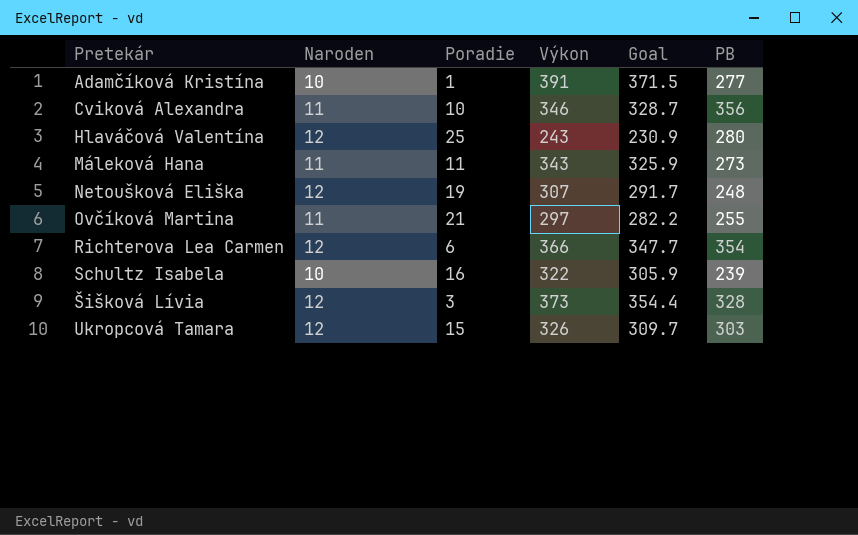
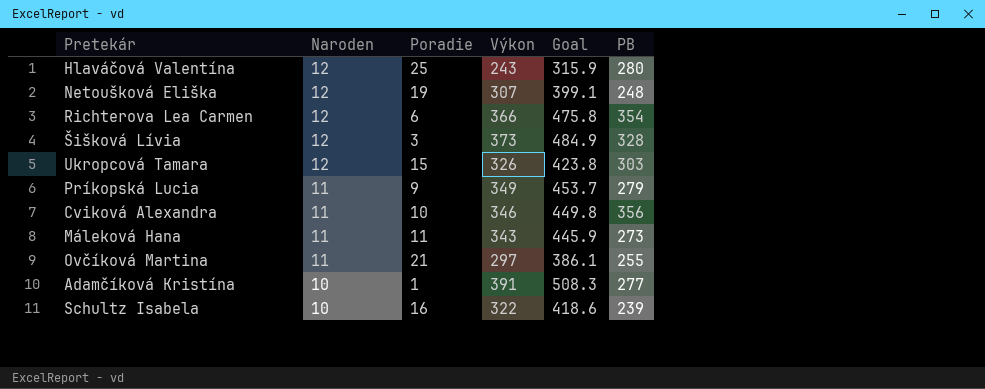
row order: Pretekár ascending -> Naroden descending
column Goal | formula: [Výkon] * 0.95 -> [Výkon] * 1.3
row Príkopská Lucia: none -> 11 | 9 | 349 | 453.7 | 279

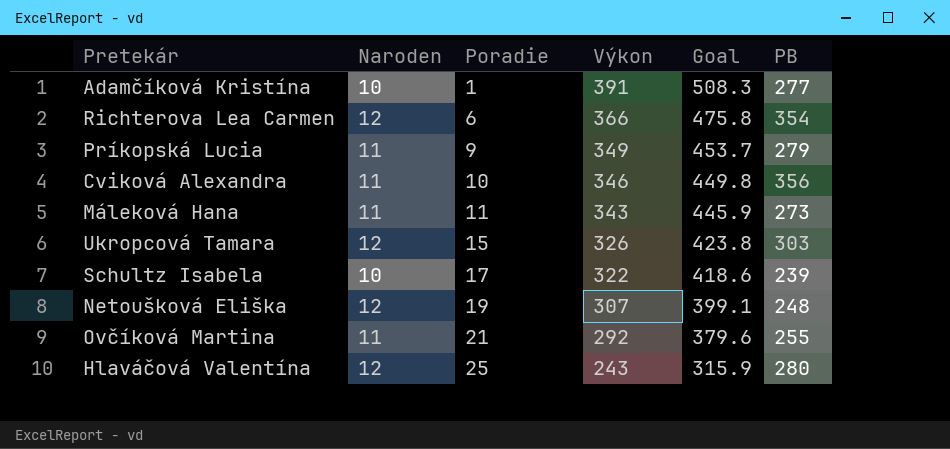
row order: Naroden descending -> Poradie ascending
row Šišková Lívia: 12 | 3 | 373 | 484.9 | 328 -> none
Schultz Isabela | Poradie: 16 -> 17
Ovčíková Martina | Výkon: 297 -> 292
Ovčíková Martina | Goal: 386.1 -> 379.6

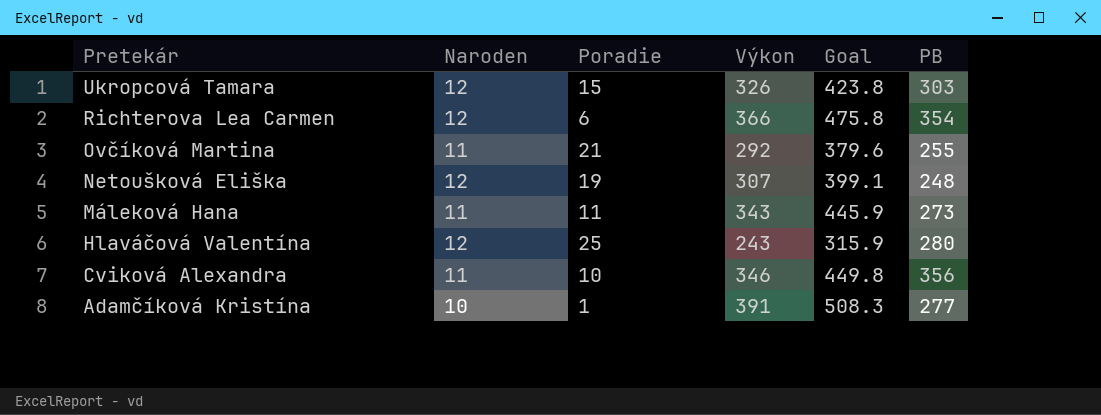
row order: Poradie ascending -> Pretekár descending
row Príkopská Lucia: 11 | 9 | 349 | 453.7 | 279 -> none
row Schultz Isabela: 10 | 17 | 322 | 418.6 | 239 -> none

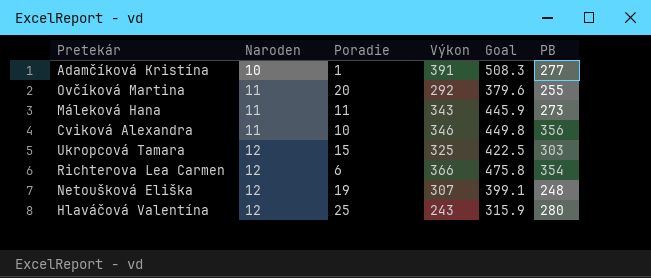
row order: Pretekár descending -> Naroden ascending
Ovčíková Martina | Poradie: 21 -> 20
Ukropcová Tamara | Výkon: 326 -> 325
Ukropcová Tamara | Goal: 423.8 -> 422.5

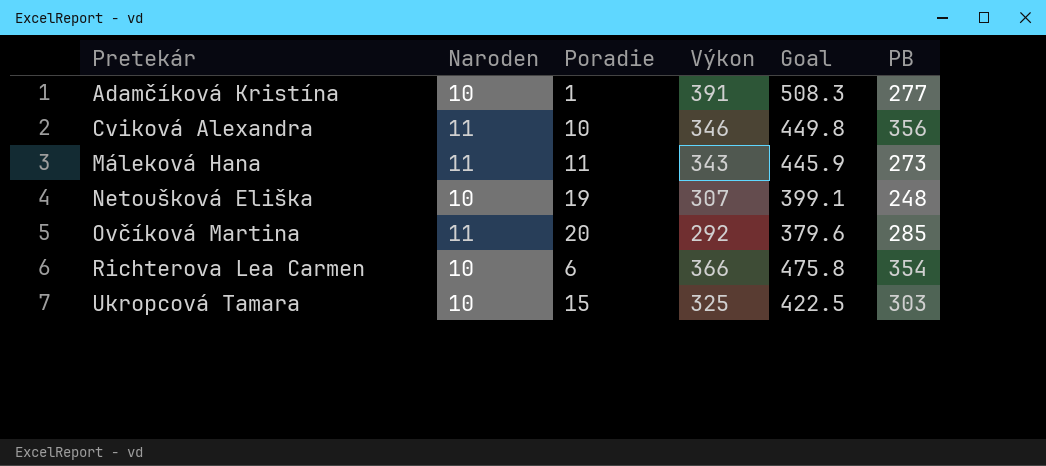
row order: Naroden ascending -> Pretekár ascending
row Hlaváčová Valentína: 12 | 25 | 243 | 315.9 | 280 -> none
Netoušková Eliška | Naroden: 12 -> 10
Ovčíková Martina | PB: 255 -> 285
Richterova Lea Carmen | Naroden: 12 -> 10
Ukropcová Tamara | Naroden: 12 -> 10

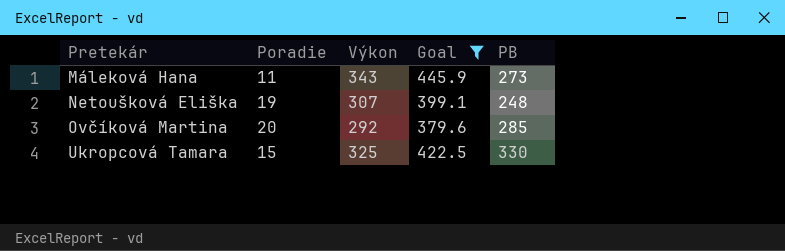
filter: none -> Goal <= 445.9
column Naroden | position: 2 -> none
Ukropcová Tamara | PB: 303 -> 330

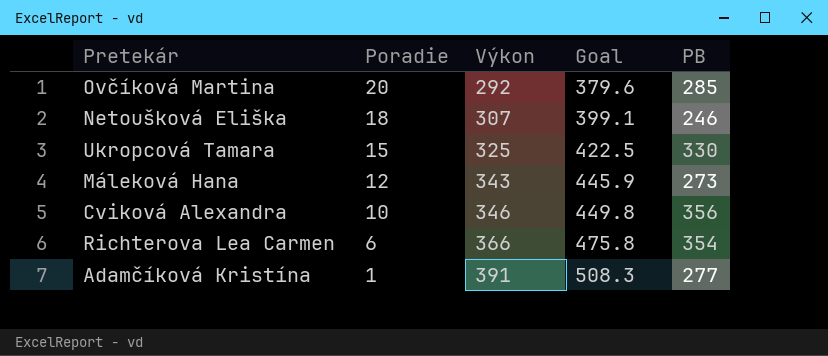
filter: Goal <= 445.9 -> none
row order: Pretekár ascending -> Poradie descending
Netoušková Eliška | Poradie: 19 -> 18
Netoušková Eliška | PB: 248 -> 246
Máleková Hana | Poradie: 11 -> 12

